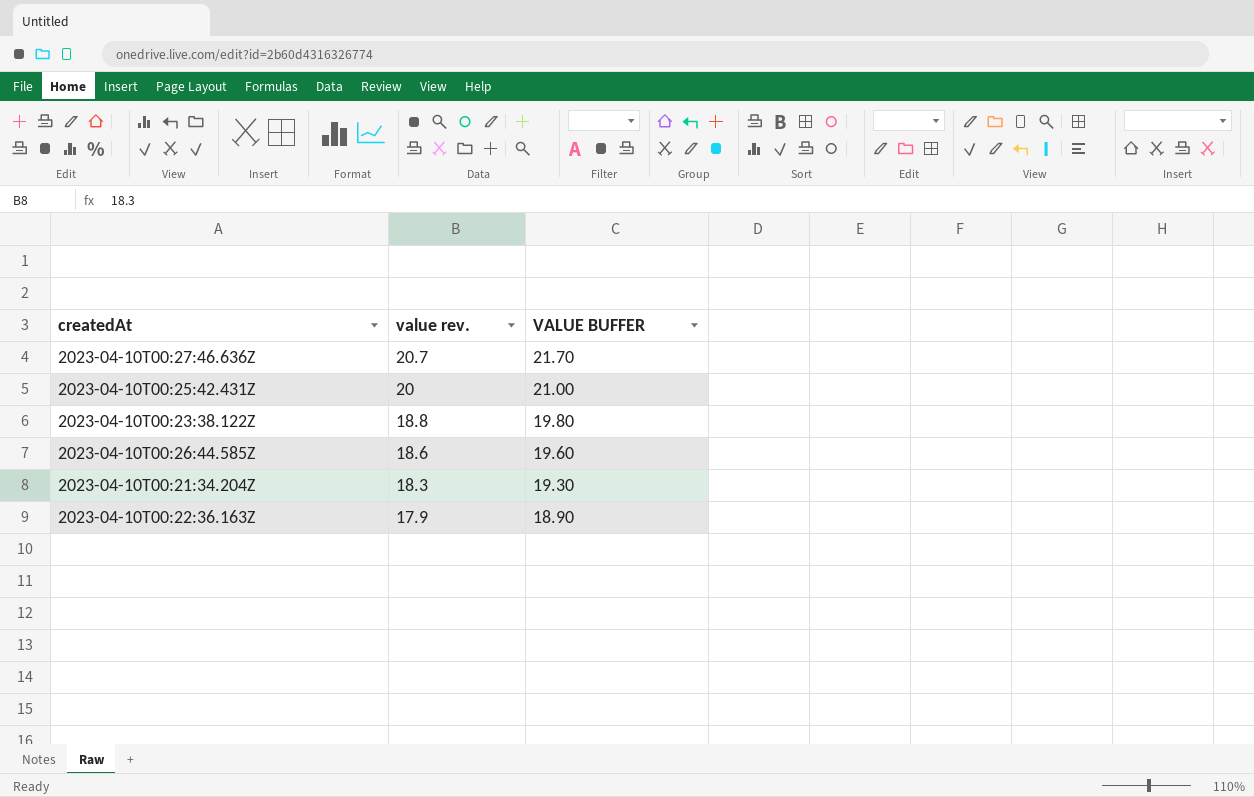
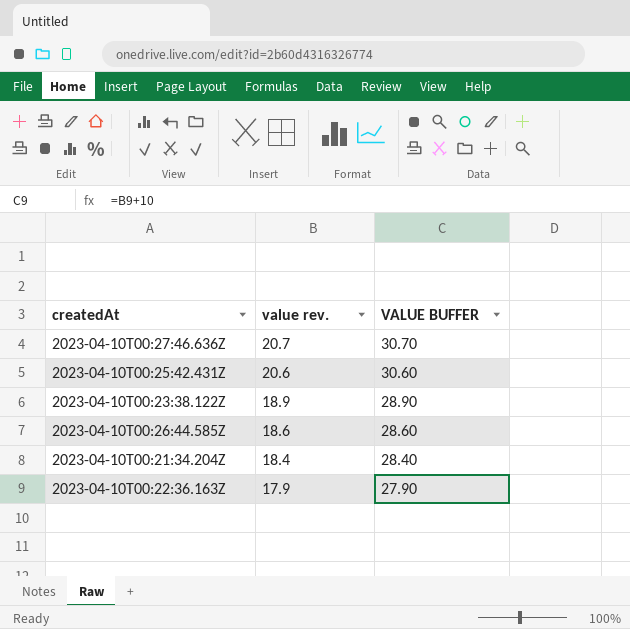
column VALUE BUFFER | formula: [value rev.] + 1 -> [value rev.] + 10
2023-04-10T00:25:42.431Z | value rev.: 20 -> 20.6
2023-04-10T00:23:38.122Z | value rev.: 18.8 -> 18.9
2023-04-10T00:21:34.204Z | value rev.: 18.3 -> 18.4

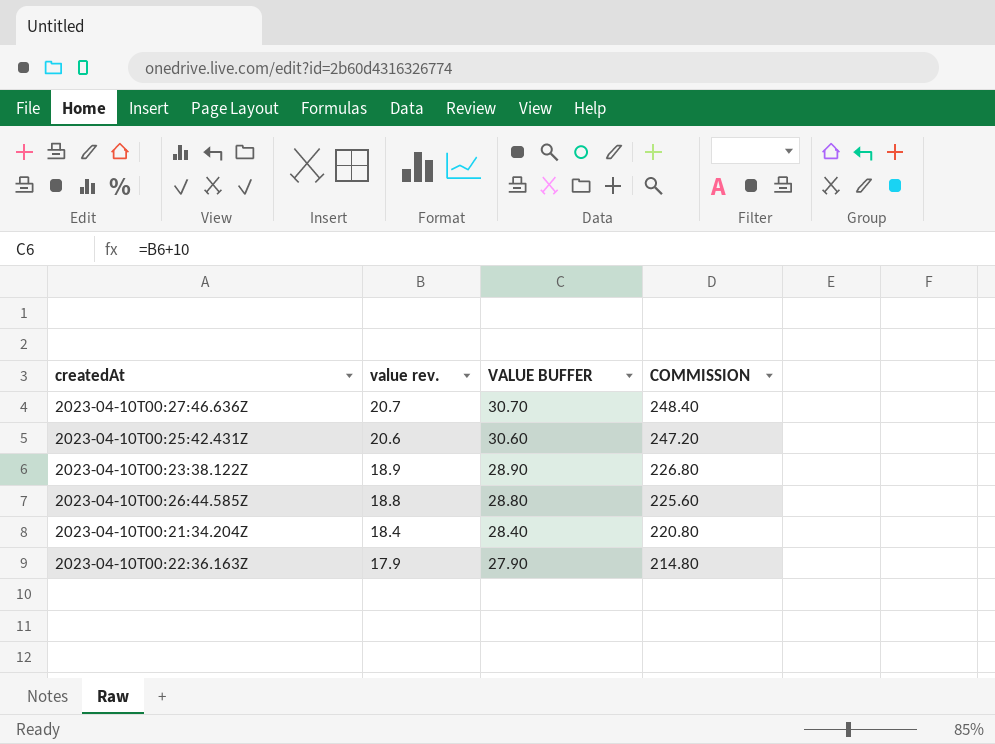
column COMMISSION | formula: none -> [value rev.] * 12
2023-04-10T00:26:44.585Z | value rev.: 18.6 -> 18.8
2023-04-10T00:26:44.585Z | VALUE BUFFER: 28.60 -> 28.80

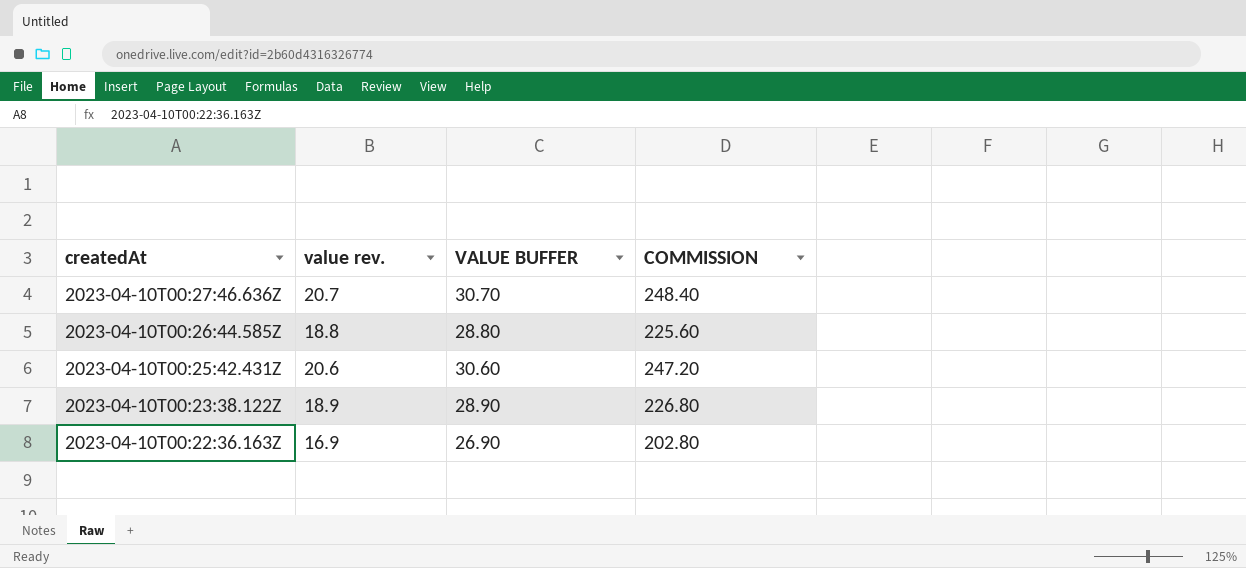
row order: value rev. descending -> createdAt descending
row 2023-04-10T00:21:34.204Z: 18.4 | 28.40 | 220.80 -> none
2023-04-10T00:22:36.163Z | value rev.: 17.9 -> 16.9
2023-04-10T00:22:36.163Z | VALUE BUFFER: 27.90 -> 26.90
2023-04-10T00:22:36.163Z | COMMISSION: 214.80 -> 202.80

